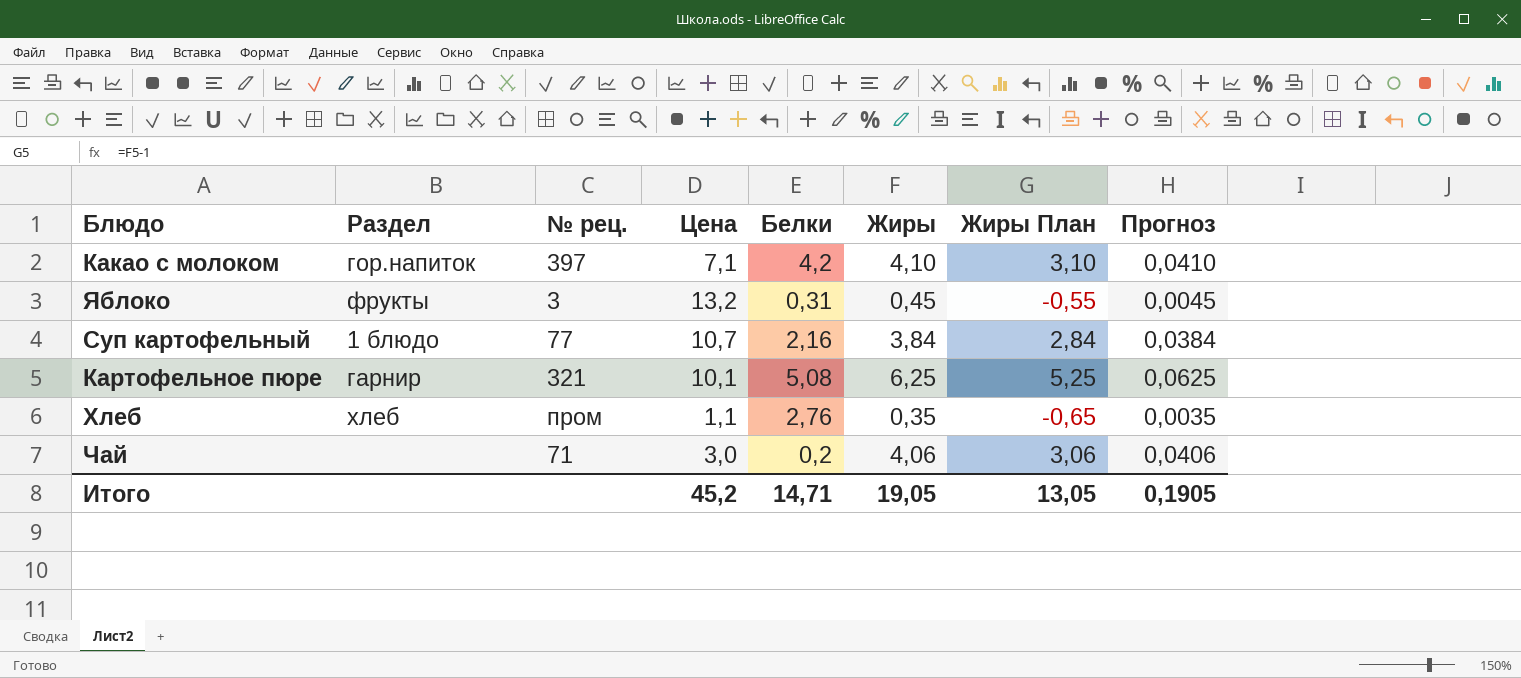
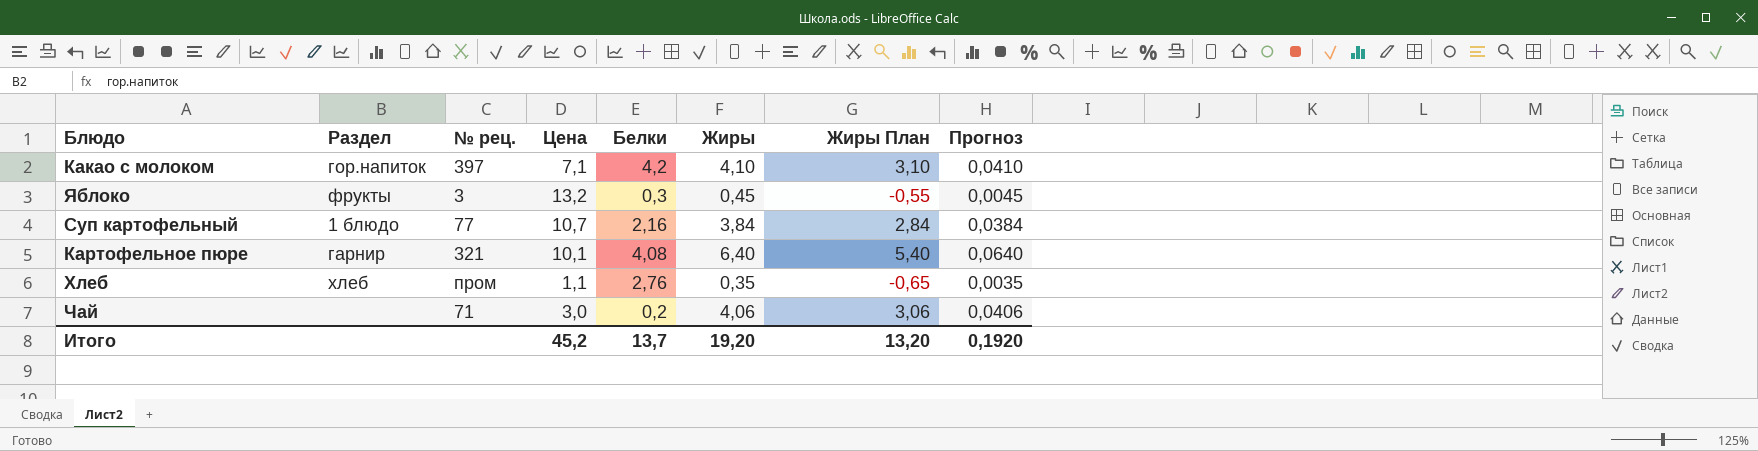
Яблоко | Белки: 0,31 -> 0,3
Картофельное пюре | Белки: 5,08 -> 4,08
Картофельное пюре | Жиры: 6,25 -> 6,40
Картофельное пюре | Жиры План: 5,25 -> 5,40
Картофельное пюре | Прогноз: 0,0625 -> 0,0640
Итого | Белки: 14,71 -> 13,7
Итого | Жиры: 19,05 -> 19,20
Итого | Жиры План: 13,05 -> 13,20
Итого | Прогноз: 0,1905 -> 0,1920

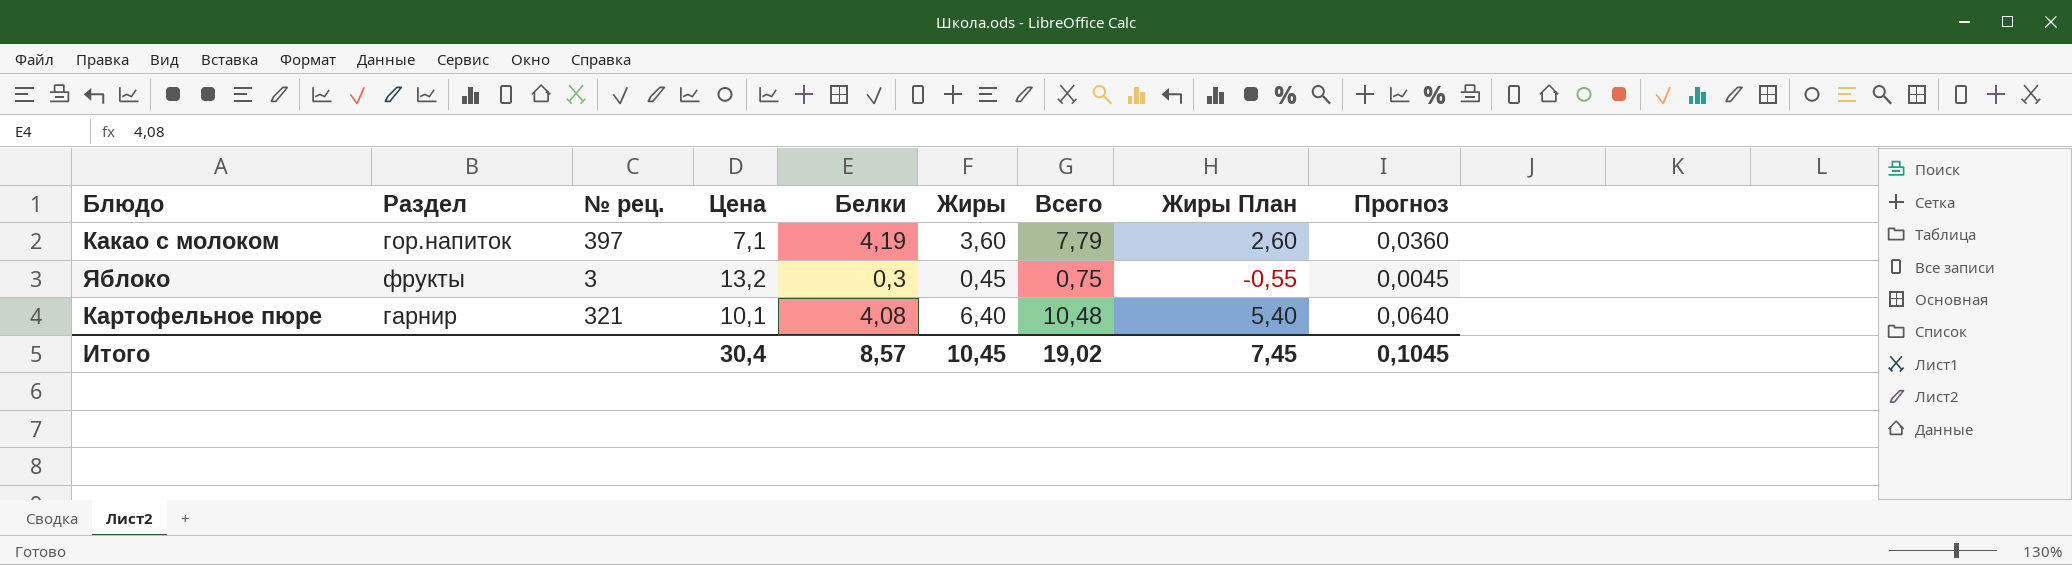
column Всего | formula: none -> [Белки] + [Жиры]
row Суп картофельный: 1 блюдо | 77 | 10,7 | 2,16 | 3,84 | 2,84 | 0,0384 -> none
row Хлеб: хлеб | пром | 1,1 | 2,76 | 0,35 | -0,65 | 0,0035 -> none
row Чай: none | 71 | 3,0 | 0,2 | 4,06 | 3,06 | 0,0406 -> none
Какао с молоком | Белки: 4,2 -> 4,19
Какао с молоком | Жиры: 4,10 -> 3,60
Какао с молоком | Жиры План: 3,10 -> 2,60
Какао с молоком | Прогноз: 0,0410 -> 0,0360
Итого | Цена: 45,2 -> 30,4
Итого | Белки: 13,7 -> 8,57
Итого | Жиры: 19,20 -> 10,45
Итого | Жиры План: 13,20 -> 7,45
Итого | Прогноз: 0,1920 -> 0,1045

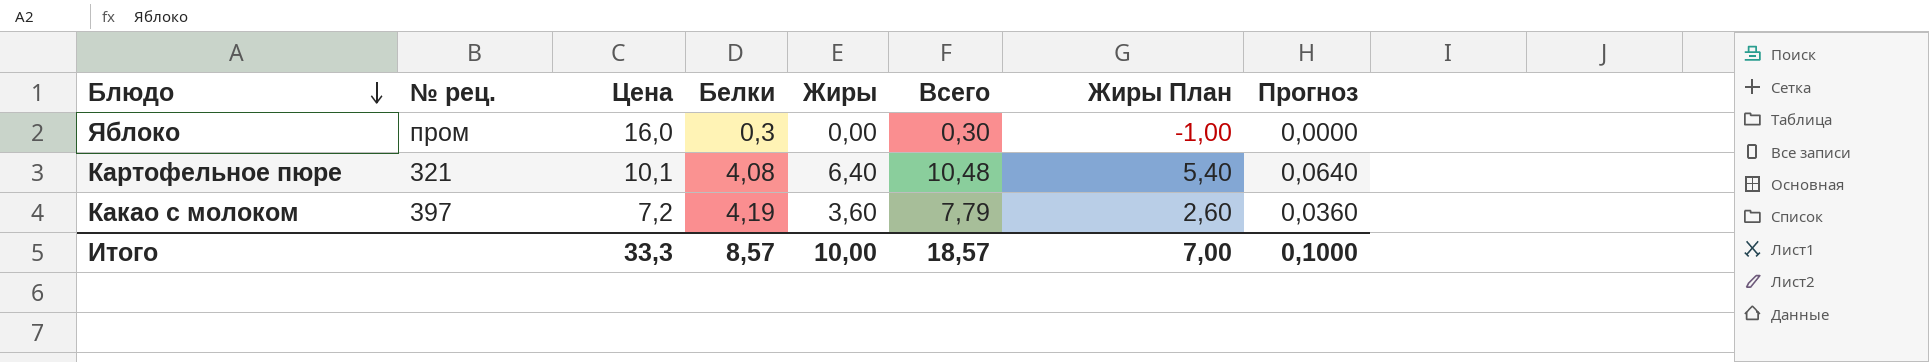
row order: none -> Блюдо descending
column Раздел | position: 2 -> none
Яблоко | № рец.: 3 -> пром
Яблоко | Цена: 13,2 -> 16,0
Яблоко | Жиры: 0,45 -> 0,00
Яблоко | Всего: 0,75 -> 0,30
Яблоко | Жиры План: -0,55 -> -1,00
Яблоко | Прогноз: 0,0045 -> 0,0000
Какао с молоком | Цена: 7,1 -> 7,2
Итого | Цена: 30,4 -> 33,3
Итого | Жиры: 10,45 -> 10,00
Итого | Всего: 19,02 -> 18,57
Итого | Жиры План: 7,45 -> 7,00
Итого | Прогноз: 0,1045 -> 0,1000

